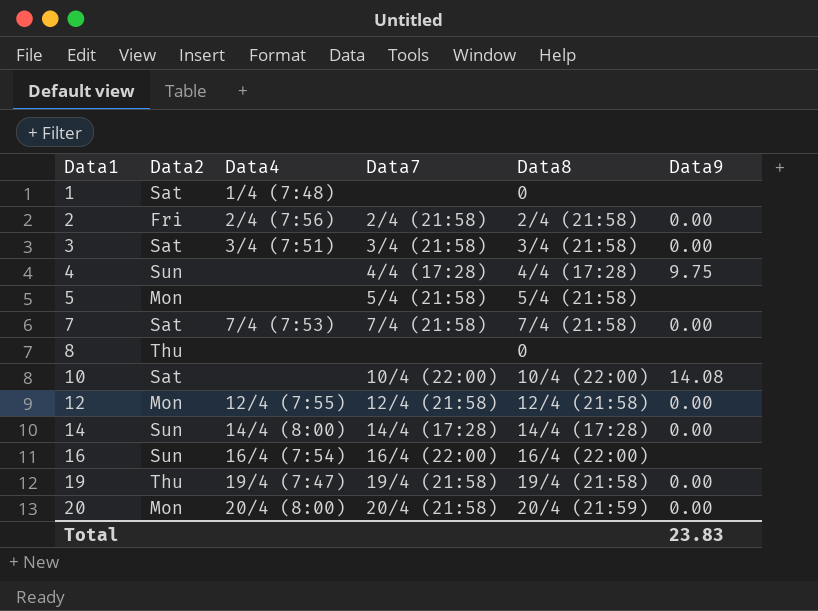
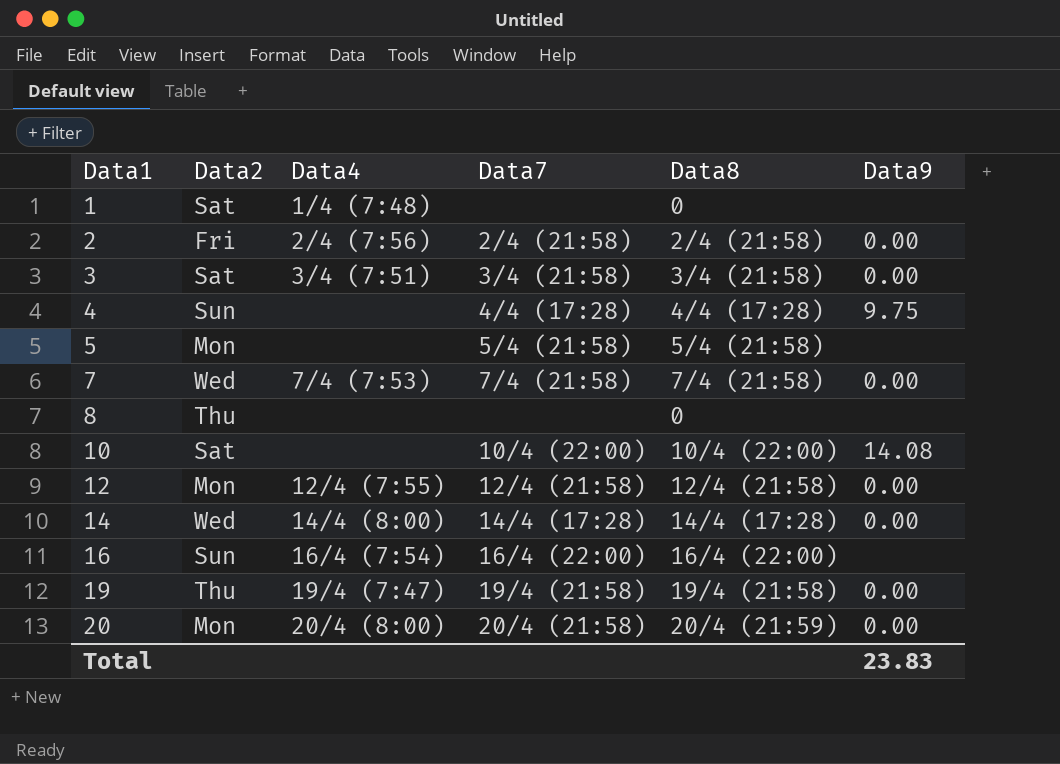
7 | Data2: Sat -> Wed
14 | Data2: Sun -> Wed

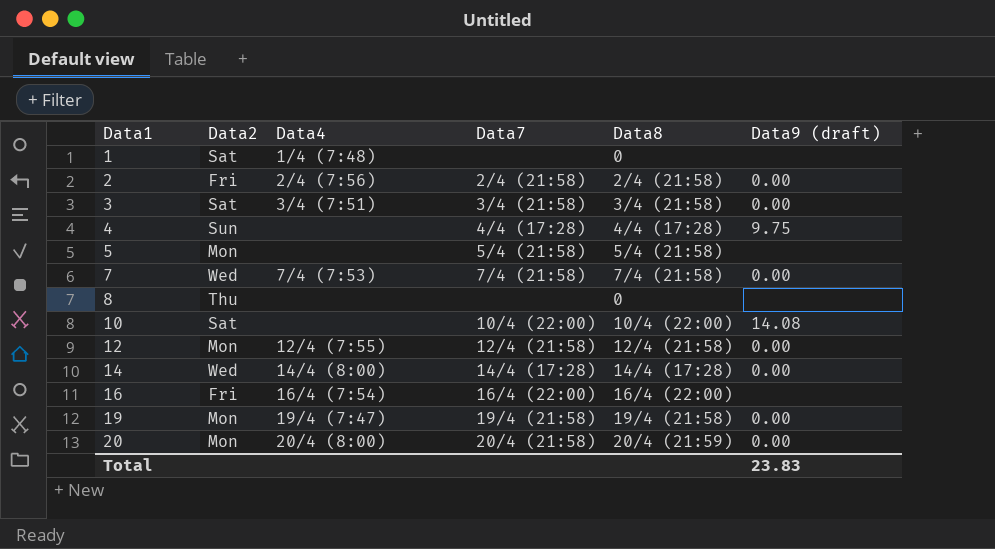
column name: Data9 -> Data9 (draft)
16 | Data2: Sun -> Fri
19 | Data2: Thu -> Mon

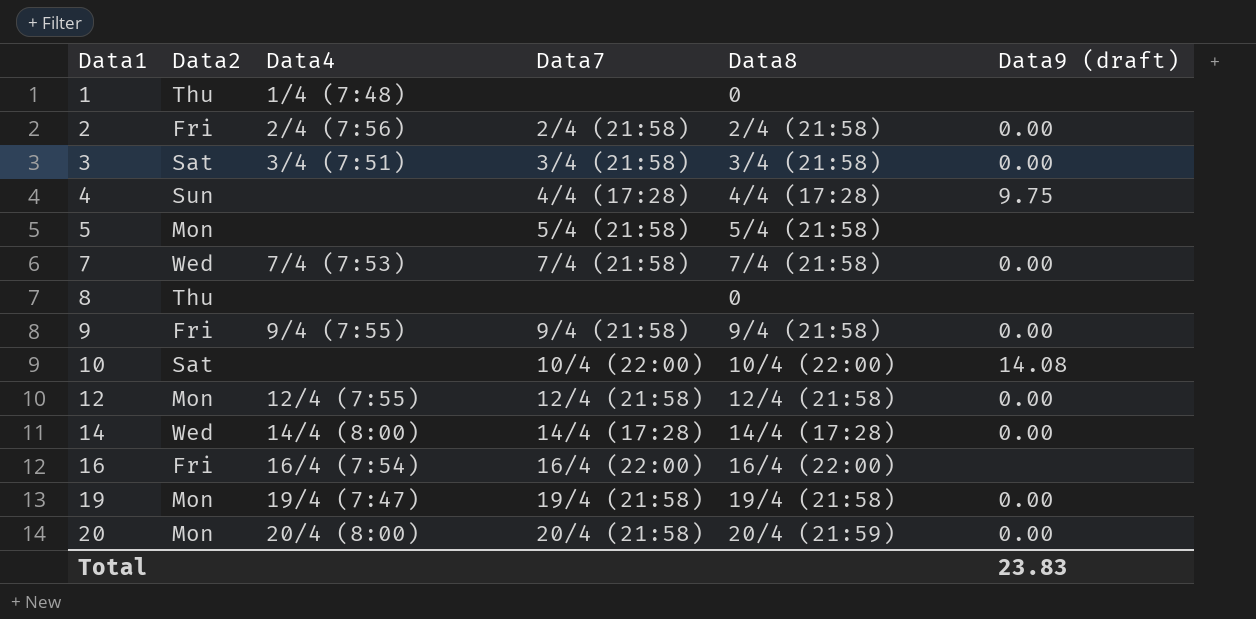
1 | Data2: Sat -> Thu
row 9: none -> Fri | 9/4 (7:55) | 9/4 (21:58) | 9/4 (21:58) | 0.00

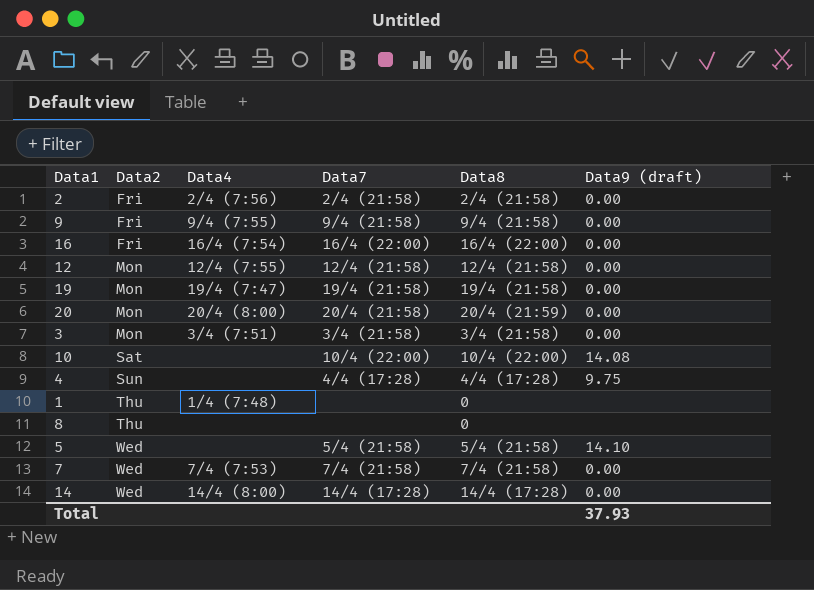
row order: Data1 ascending -> Data2 ascending
16 | Data9 (draft): none -> 0.00
3 | Data2: Sat -> Mon
5 | Data2: Mon -> Wed
5 | Data9 (draft): none -> 14.10
Total | Data9 (draft): 23.83 -> 37.93

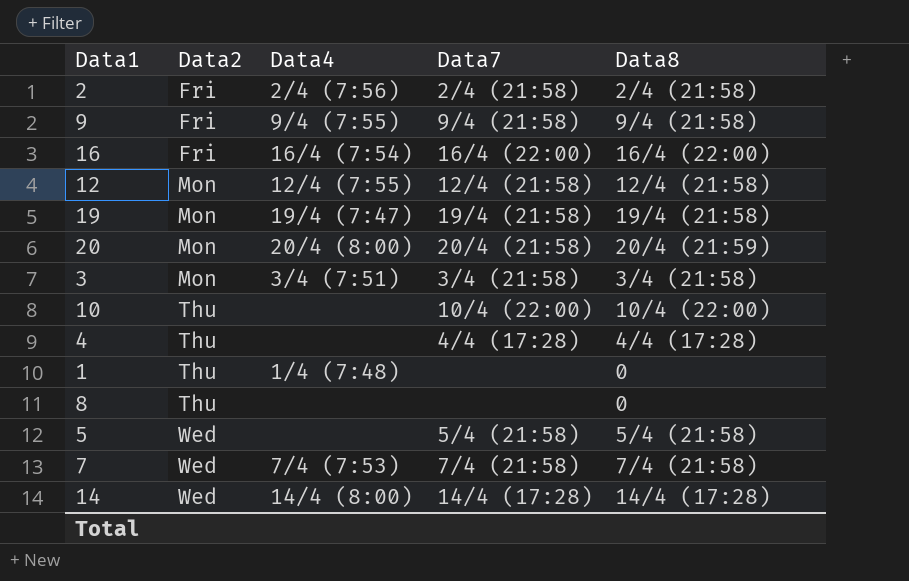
column Data9 (draft) | position: 6 -> none
10 | Data2: Sat -> Thu
4 | Data2: Sun -> Thu

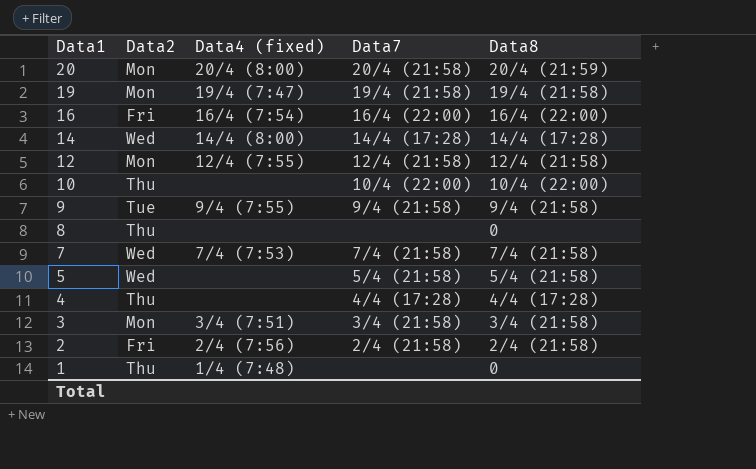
row order: Data2 ascending -> Data1 descending
column name: Data4 -> Data4 (fixed)
9 | Data2: Fri -> Tue

